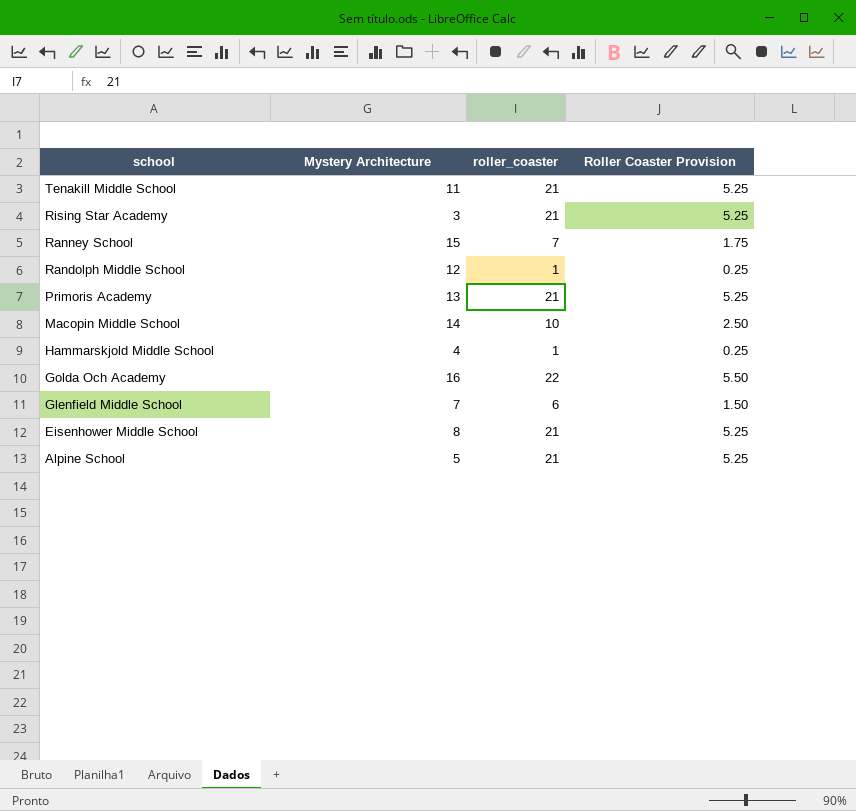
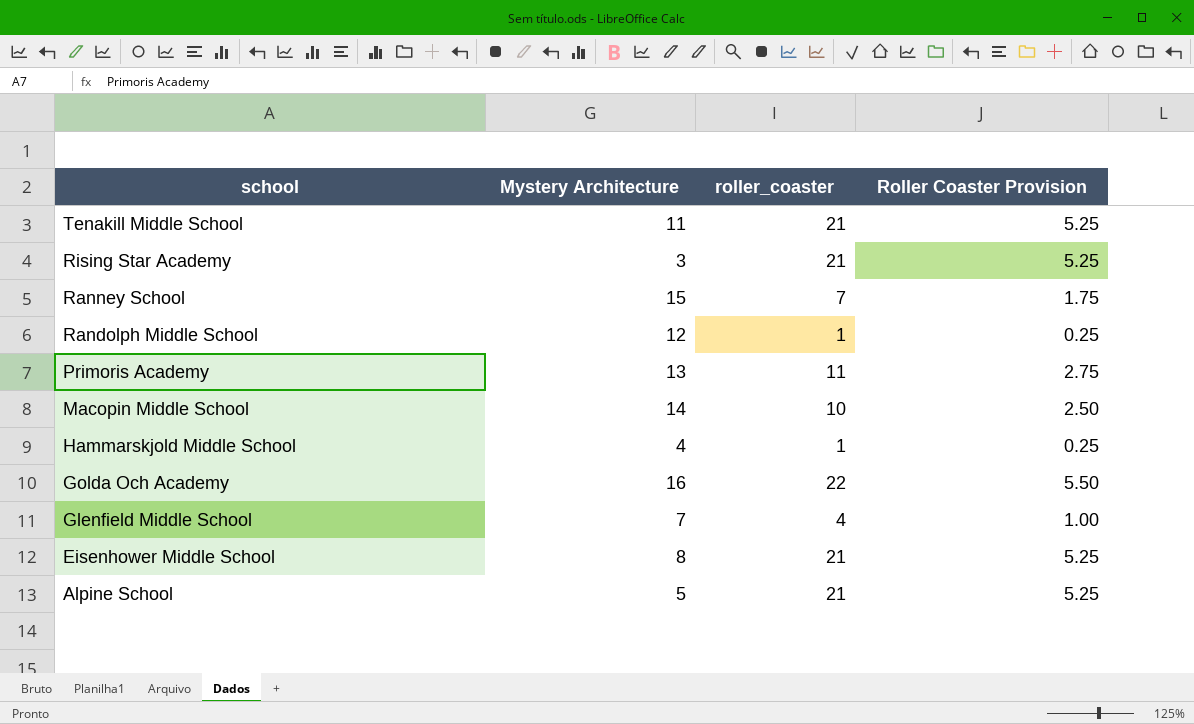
Primoris Academy | roller_coaster: 21 -> 11
Primoris Academy | Roller Coaster Provision: 5.25 -> 2.75
Glenfield Middle School | roller_coaster: 6 -> 4
Glenfield Middle School | Roller Coaster Provision: 1.50 -> 1.00

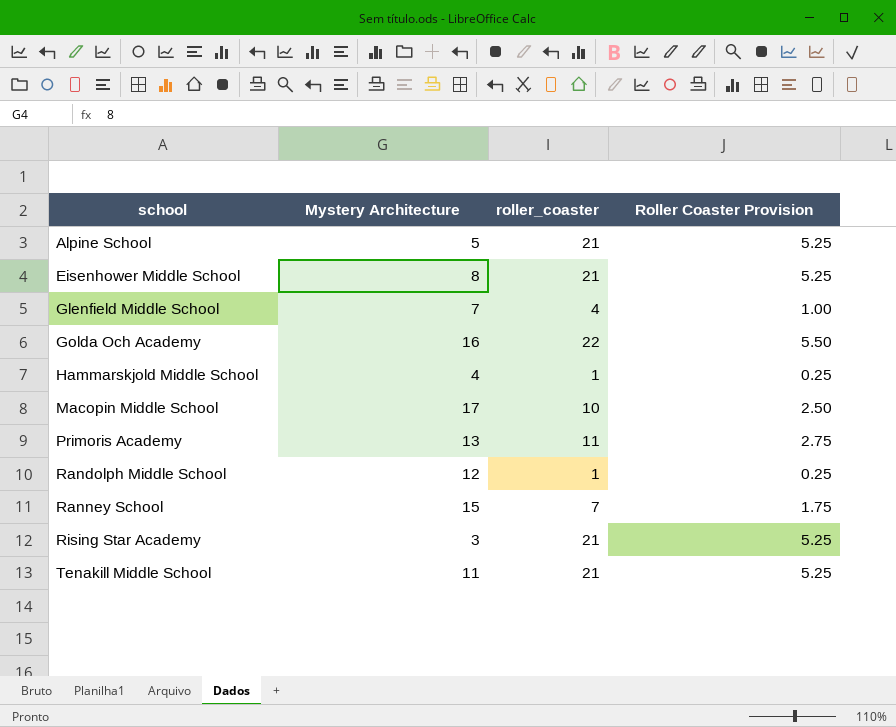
row order: school descending -> school ascending
Macopin Middle School | Mystery Architecture: 14 -> 17

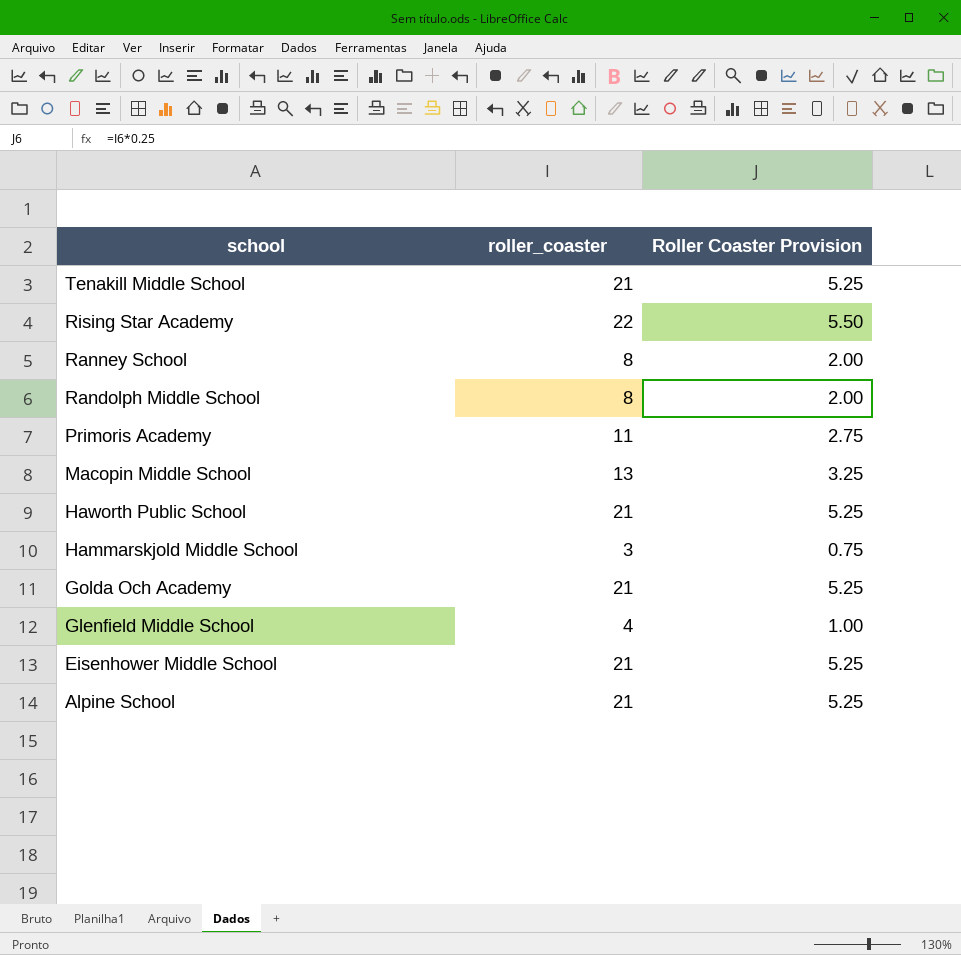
row order: school ascending -> school descending
column Mystery Architecture | position: 2 -> none
Rising Star Academy | roller_coaster: 21 -> 22
Rising Star Academy | Roller Coaster Provision: 5.25 -> 5.50
Ranney School | roller_coaster: 7 -> 8
Ranney School | Roller Coaster Provision: 1.75 -> 2.00
Randolph Middle School | roller_coaster: 1 -> 8
Randolph Middle School | Roller Coaster Provision: 0.25 -> 2.00
Macopin Middle School | roller_coaster: 10 -> 13
Macopin Middle School | Roller Coaster Provision: 2.50 -> 3.25
row Haworth Public School: none -> 21 | 5.25
Hammarskjold Middle School | roller_coaster: 1 -> 3
Hammarskjold Middle School | Roller Coaster Provision: 0.25 -> 0.75
Golda Och Academy | roller_coaster: 22 -> 21
Golda Och Academy | Roller Coaster Provision: 5.50 -> 5.25

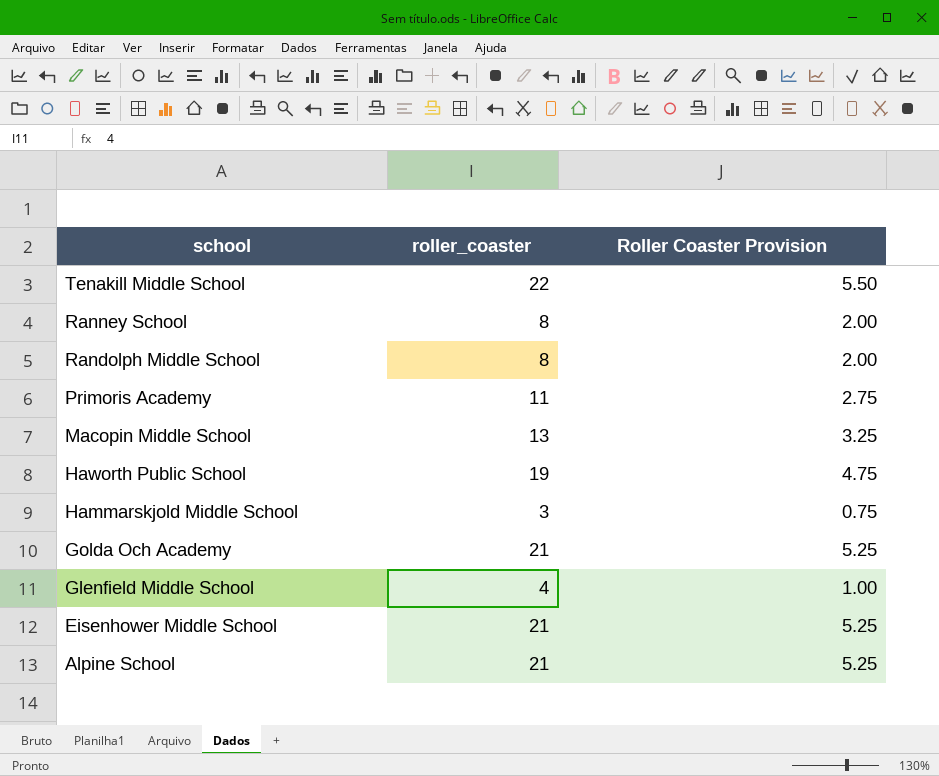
row Rising Star Academy: 22 | 5.50 -> none
Tenakill Middle School | roller_coaster: 21 -> 22
Tenakill Middle School | Roller Coaster Provision: 5.25 -> 5.50
Haworth Public School | roller_coaster: 21 -> 19
Haworth Public School | Roller Coaster Provision: 5.25 -> 4.75

